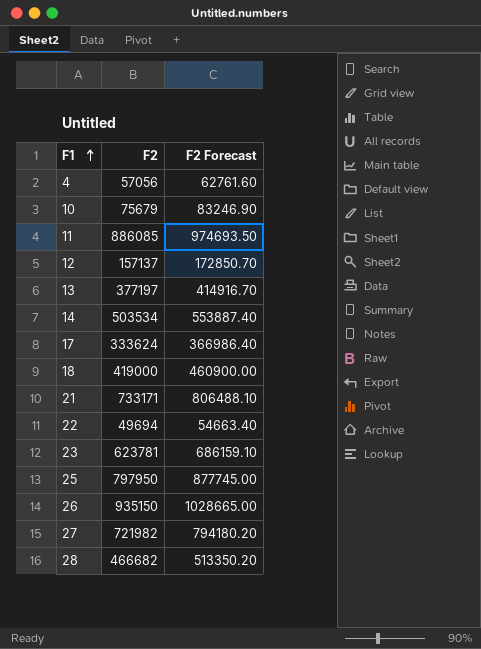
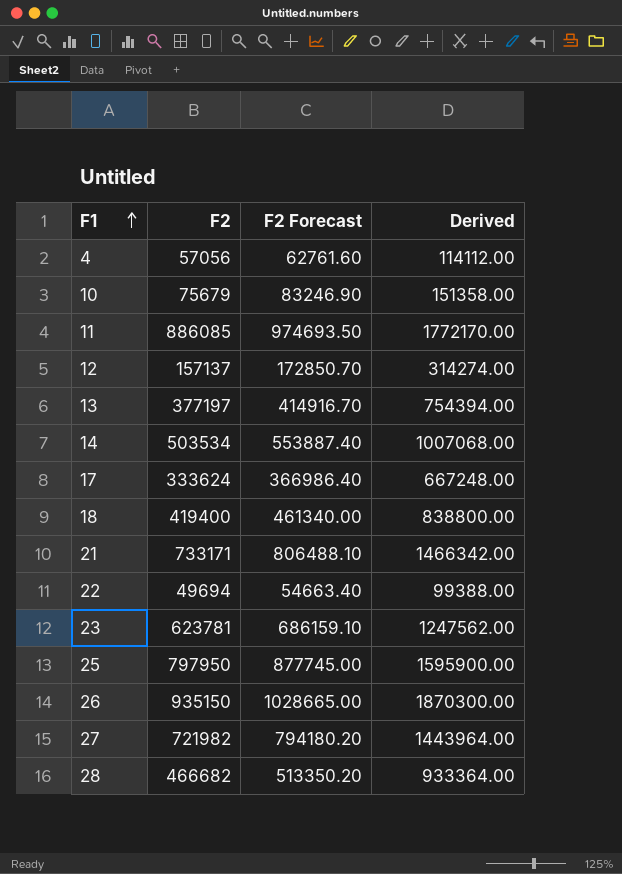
column Derived | formula: none -> [F2] * 2
18 | F2: 419000 -> 419400
18 | F2 Forecast: 460900.00 -> 461340.00

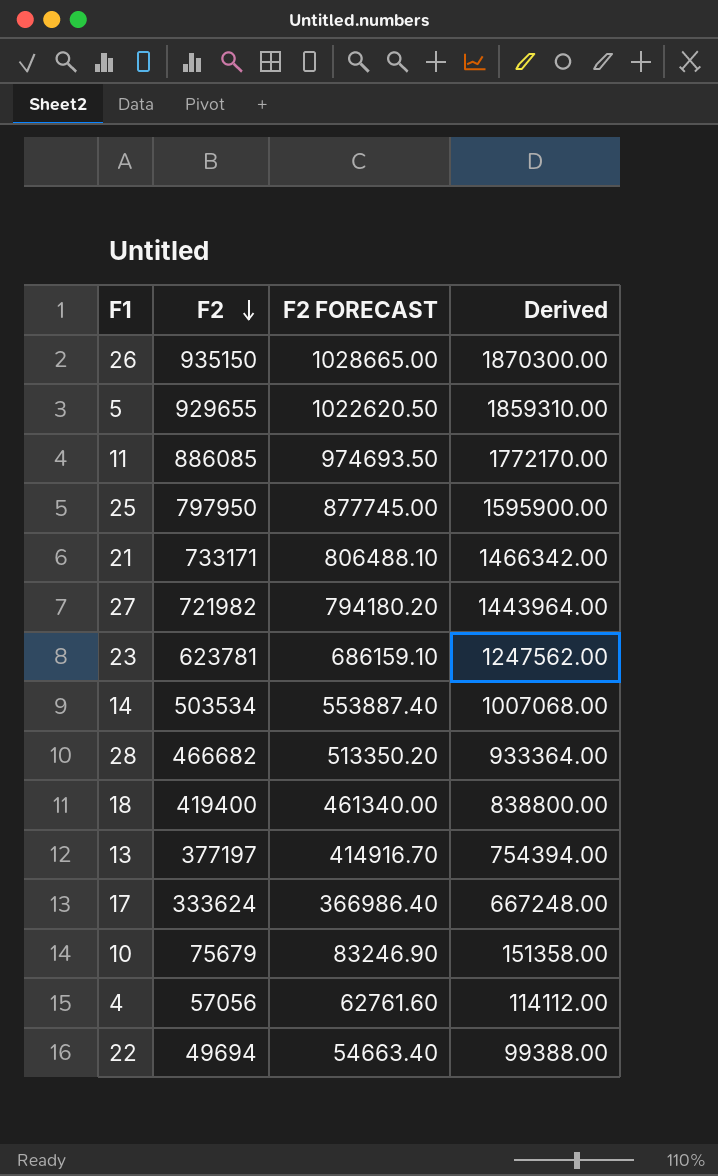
row order: F1 ascending -> F2 descending
column name: F2 Forecast -> F2 FORECAST
row 12: 157137 | 172850.70 | 314274.00 -> none
row 5: none -> 929655 | 1022620.50 | 1859310.00

